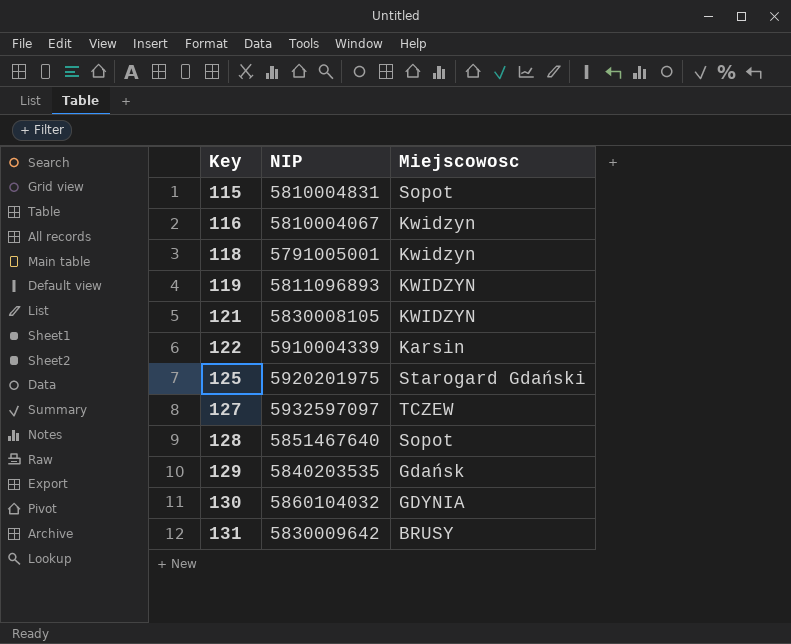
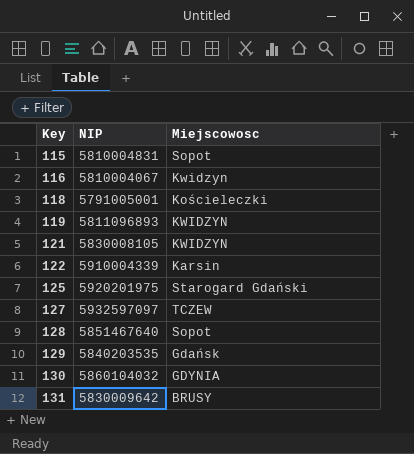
118 | Miejscowosc: Kwidzyn -> Kościeleczki

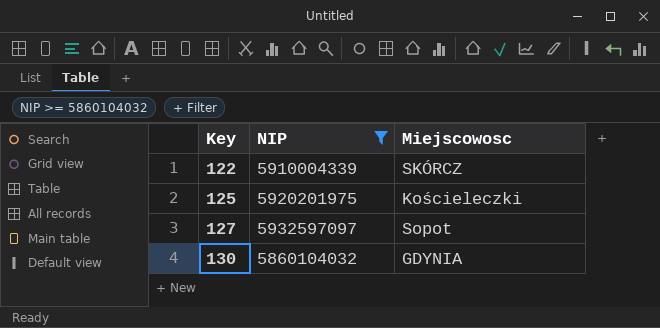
filter: none -> NIP >= 5860104032
122 | Miejscowosc: Karsin -> SKÓRCZ
125 | Miejscowosc: Starogard Gdański -> Kościeleczki
127 | Miejscowosc: TCZEW -> Sopot

